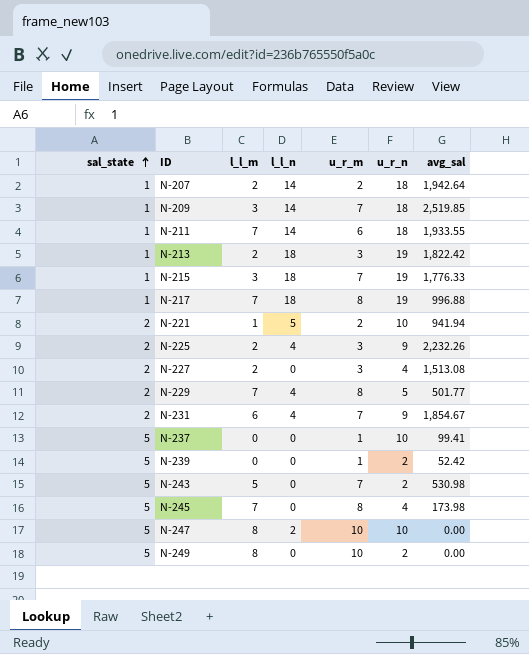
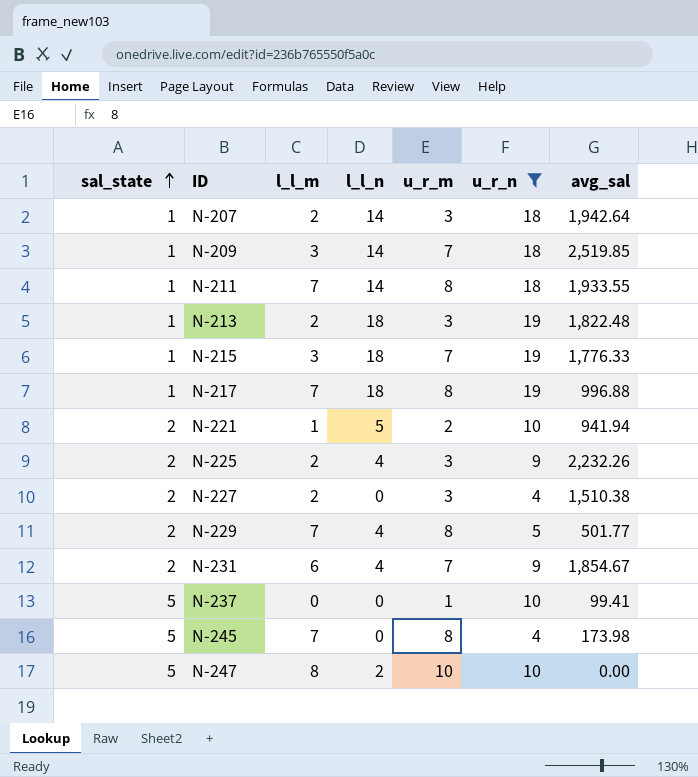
filter: none -> u_r_n != 2
N-207 | u_r_m: 2 -> 3
N-211 | u_r_m: 6 -> 8
N-213 | avg_sal: 1,822.42 -> 1,822.48
N-227 | avg_sal: 1,513.08 -> 1,510.38

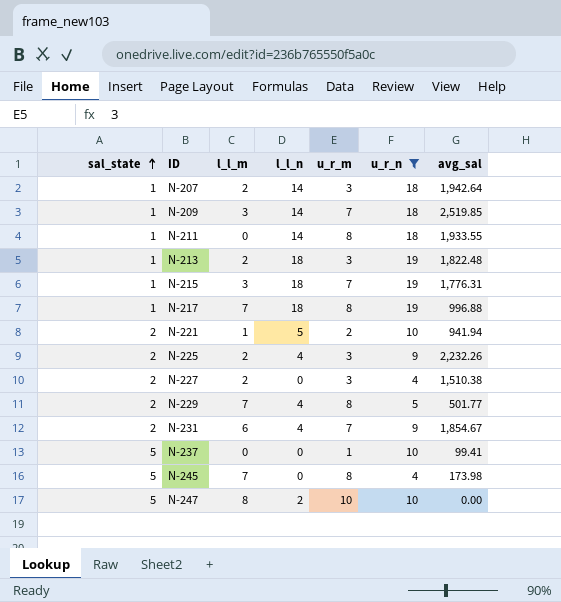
N-211 | l_l_m: 7 -> 0
N-215 | avg_sal: 1,776.33 -> 1,776.31

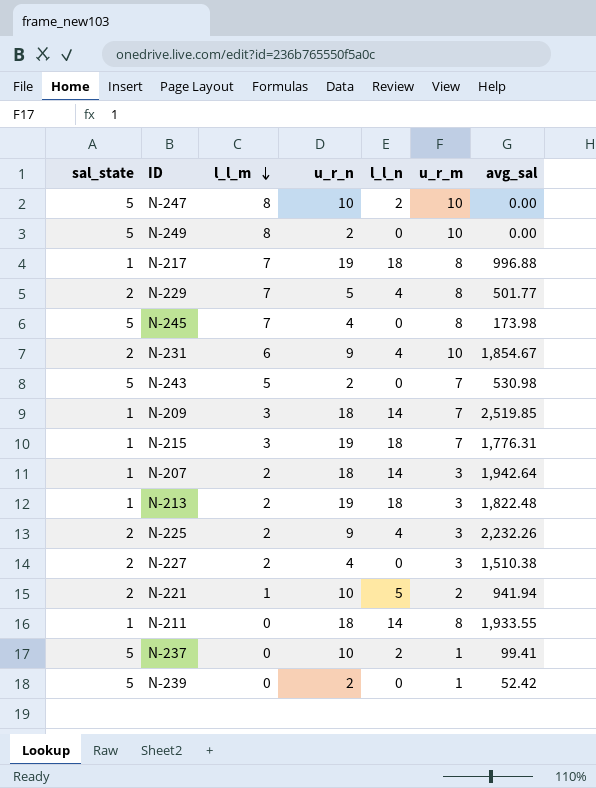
filter: u_r_n != 2 -> none
row order: sal_state ascending -> l_l_m descending
column u_r_n | position: 6 -> 4
N-231 | u_r_m: 7 -> 10
N-237 | l_l_n: 0 -> 2

